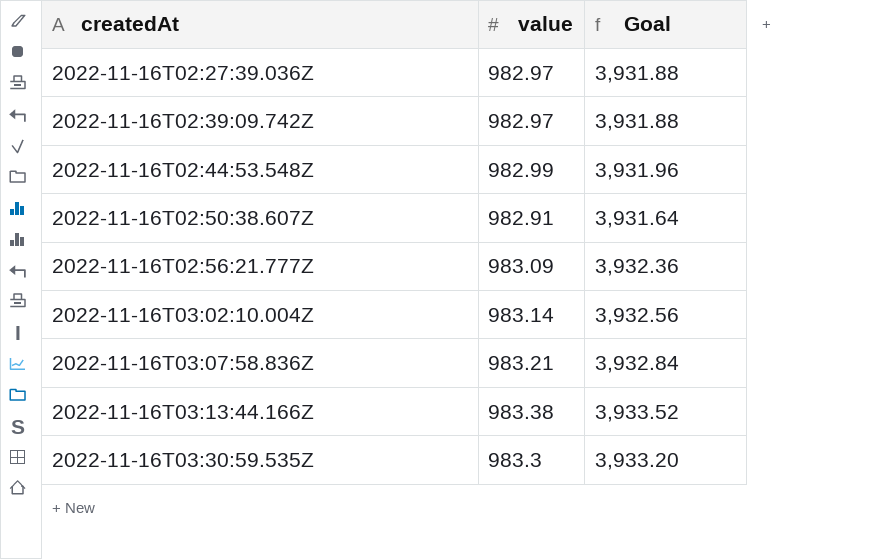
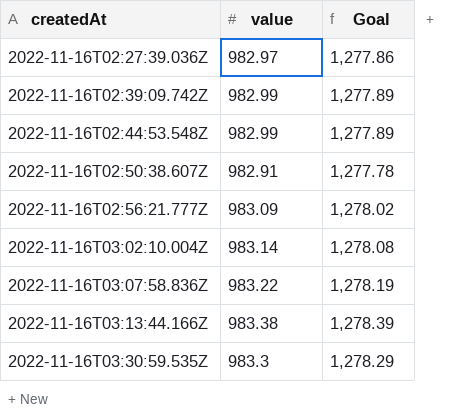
column Goal | formula: [value] * 4 -> [value] * 1.3
2022-11-16T02:39:09.742Z | value: 982.97 -> 982.99
2022-11-16T03:07:58.836Z | value: 983.21 -> 983.22

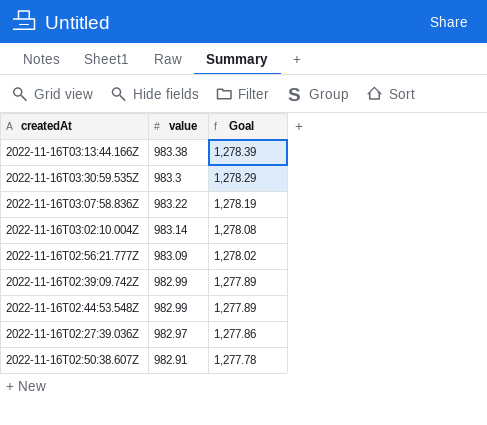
row order: createdAt ascending -> value descending

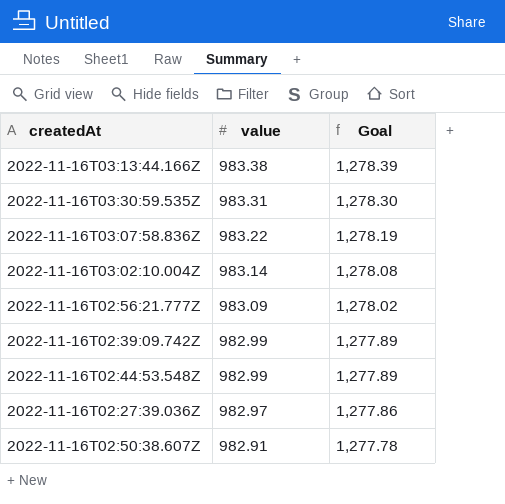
2022-11-16T03:30:59.535Z | value: 983.3 -> 983.31
2022-11-16T03:30:59.535Z | Goal: 1,278.29 -> 1,278.30

